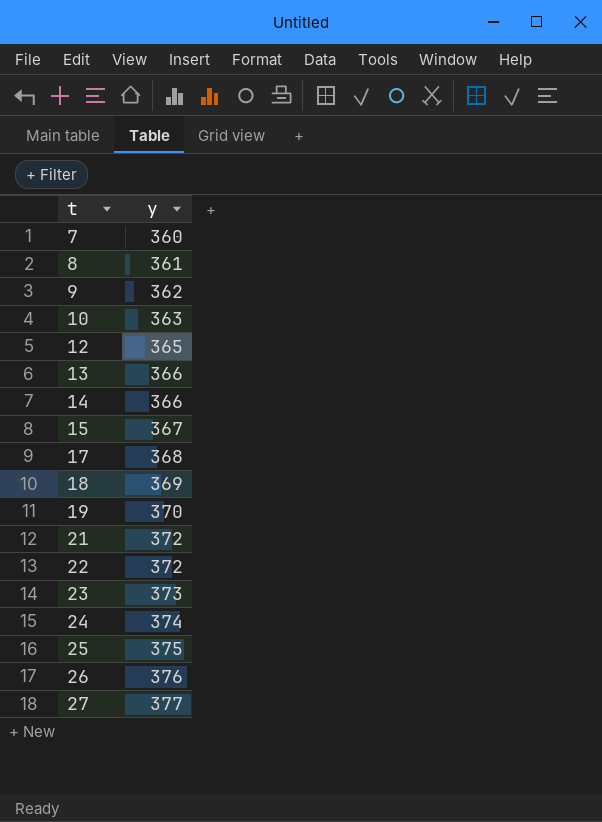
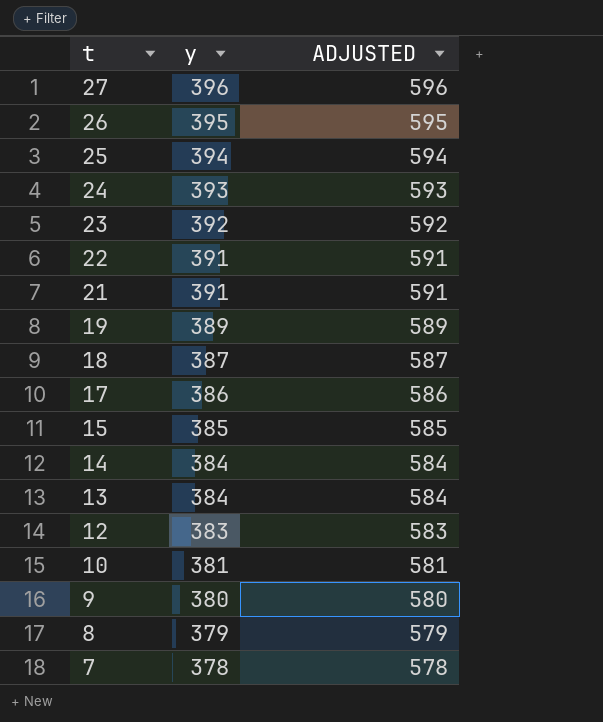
row order: t ascending -> t descending
column ADJUSTED | formula: none -> [y] + 200
27 | y: 377 -> 396
26 | y: 376 -> 395
25 | y: 375 -> 394
24 | y: 374 -> 393
23 | y: 373 -> 392
22 | y: 372 -> 391
21 | y: 372 -> 391
19 | y: 370 -> 389
18 | y: 369 -> 387
17 | y: 368 -> 386
15 | y: 367 -> 385
14 | y: 366 -> 384
13 | y: 366 -> 384
12 | y: 365 -> 383
10 | y: 363 -> 381
9 | y: 362 -> 380
8 | y: 361 -> 379
7 | y: 360 -> 378

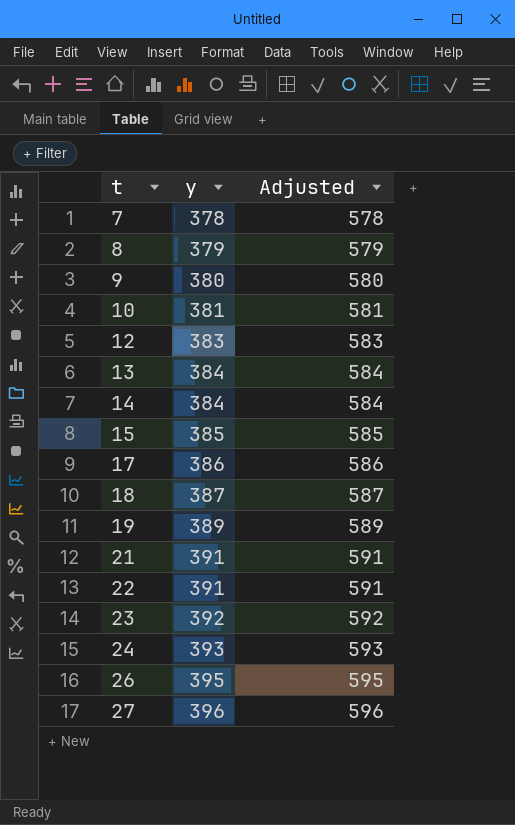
row order: t descending -> t ascending
column name: ADJUSTED -> Adjusted
row 25: 394 | 594 -> none

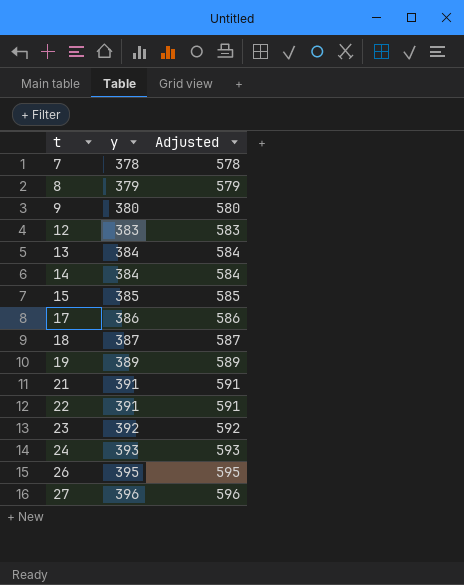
row 10: 381 | 581 -> none

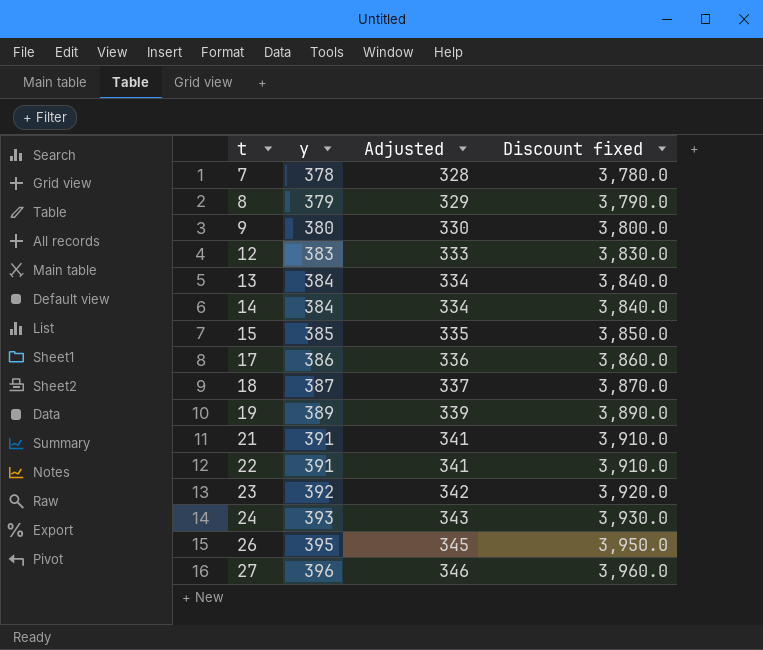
column Adjusted | formula: [y] + 200 -> [y] - 50
column Discount fixed | formula: none -> [y] * 10

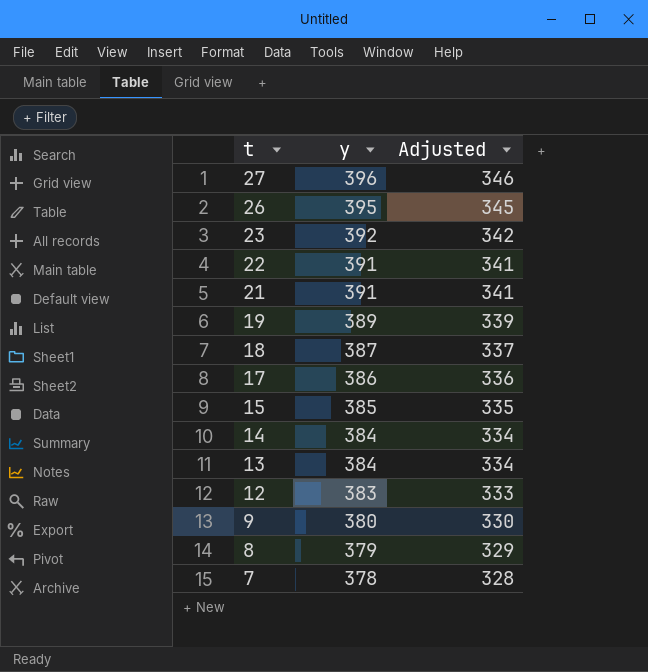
row order: t ascending -> t descending
column Discount fixed | formula: [y] * 10 -> none
row 24: 393 | 343 | 3,930.0 -> none

